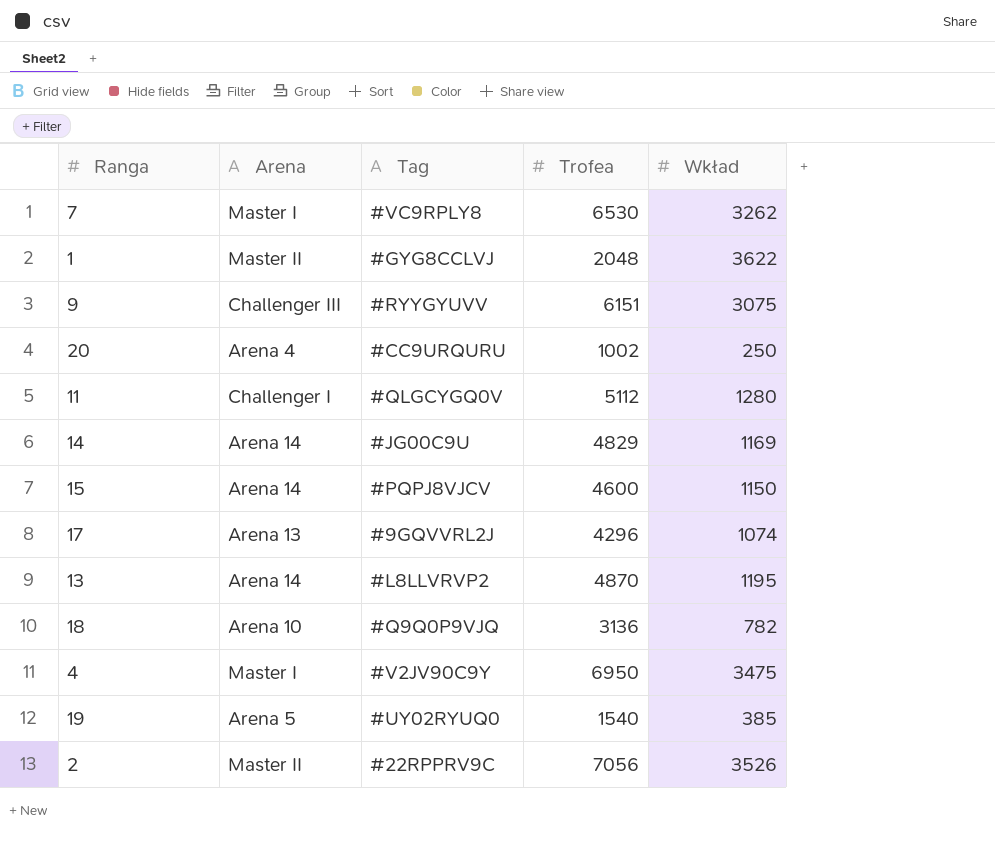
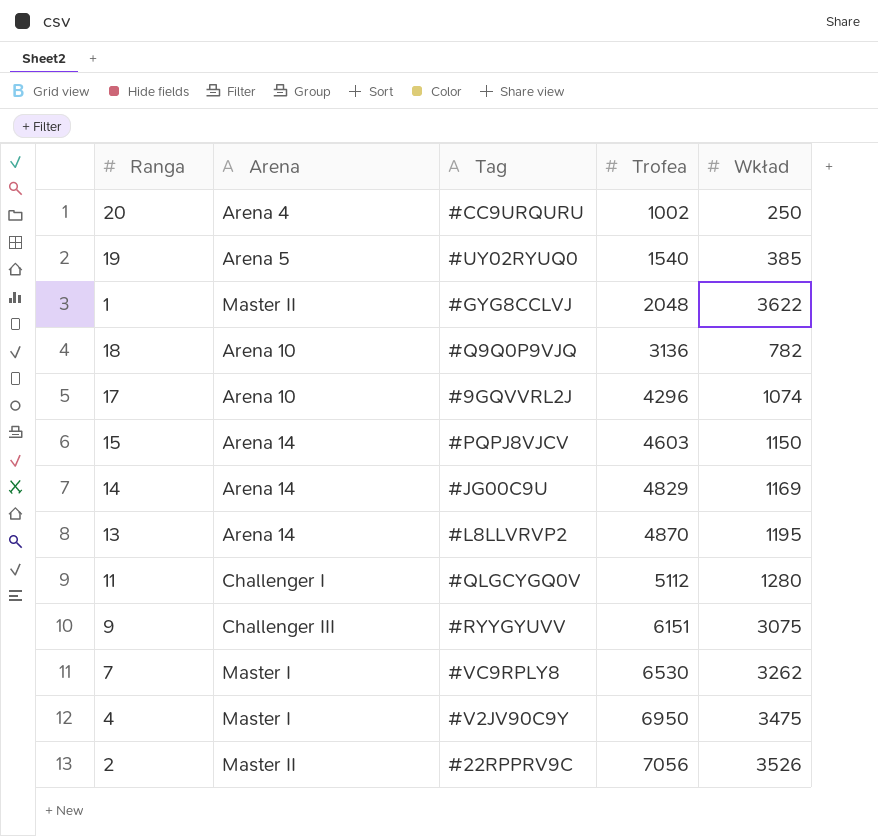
row order: none -> Trofea ascending
17 | Arena: Arena 13 -> Arena 10
15 | Trofea: 4600 -> 4603

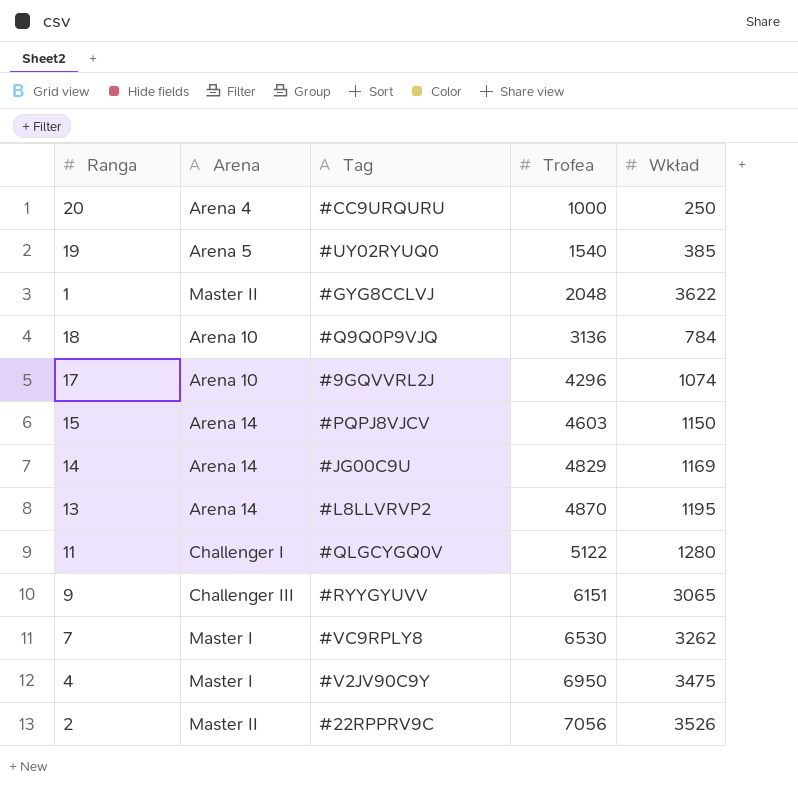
20 | Trofea: 1002 -> 1000
18 | Wkład: 782 -> 784
11 | Trofea: 5112 -> 5122
9 | Wkład: 3075 -> 3065

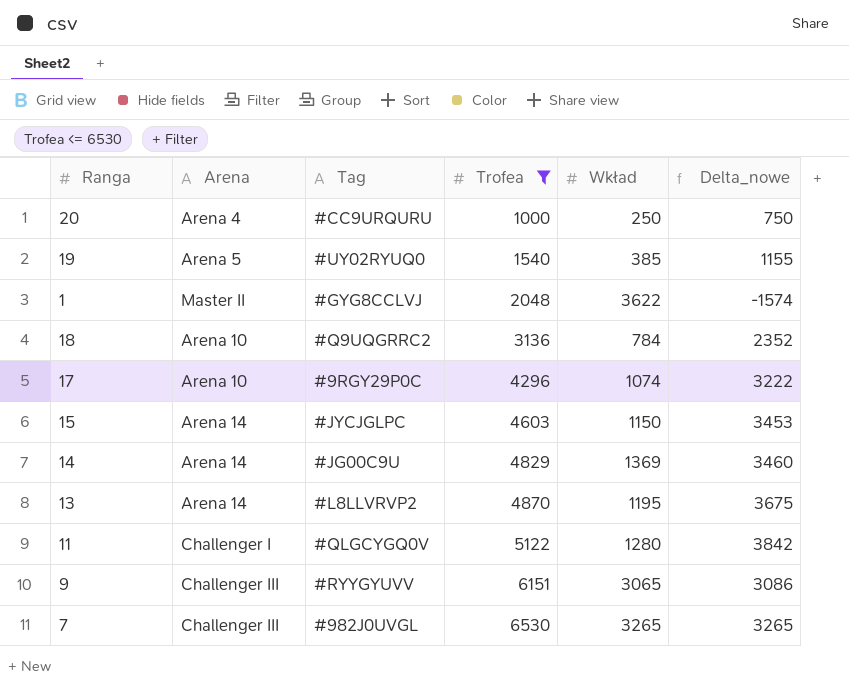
filter: none -> Trofea <= 6530
column Delta_nowe | formula: none -> [Trofea] - [Wkład]
18 | Tag: #Q9Q0P9VJQ -> #Q9UQGRRC2
17 | Tag: #9GQVVRL2J -> #9RGY29P0C
15 | Tag: #PQPJ8VJCV -> #JYCJGLPC
14 | Wkład: 1169 -> 1369
7 | Arena: Master I -> Challenger III
7 | Tag: #VC9RPLY8 -> #982J0UVGL
7 | Wkład: 3262 -> 3265

